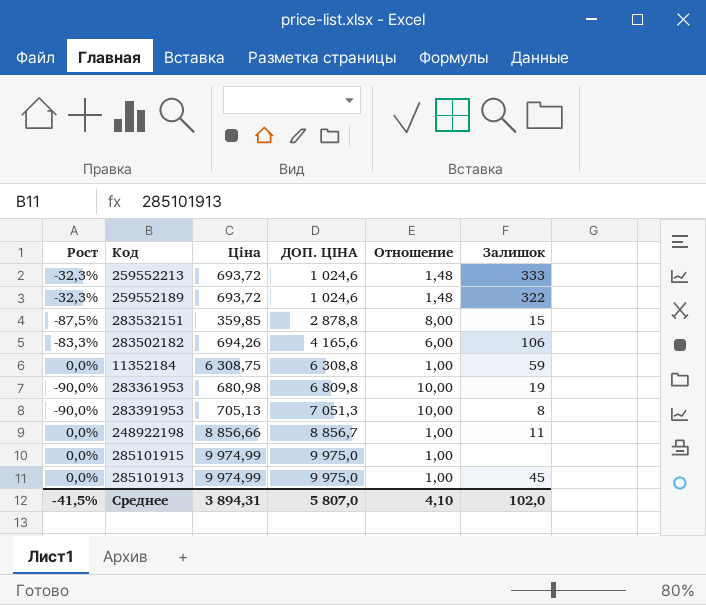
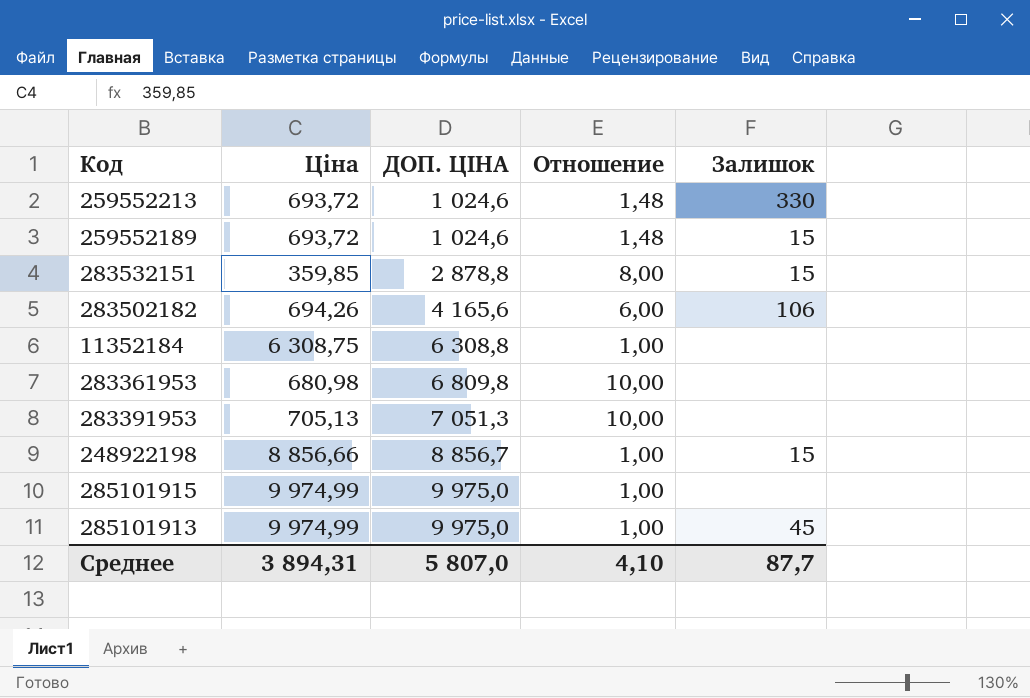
column Рост | formula: ([Ціна] - [ДОП. ЦІНА]) / [ДОП. ЦІНА] -> none
259552213 | Залишок: 333 -> 330
259552189 | Залишок: 322 -> 15
11352184 | Залишок: 59 -> none
283361953 | Залишок: 19 -> none
283391953 | Залишок: 8 -> none
248922198 | Залишок: 11 -> 15
Среднее | Залишок: 102,0 -> 87,7

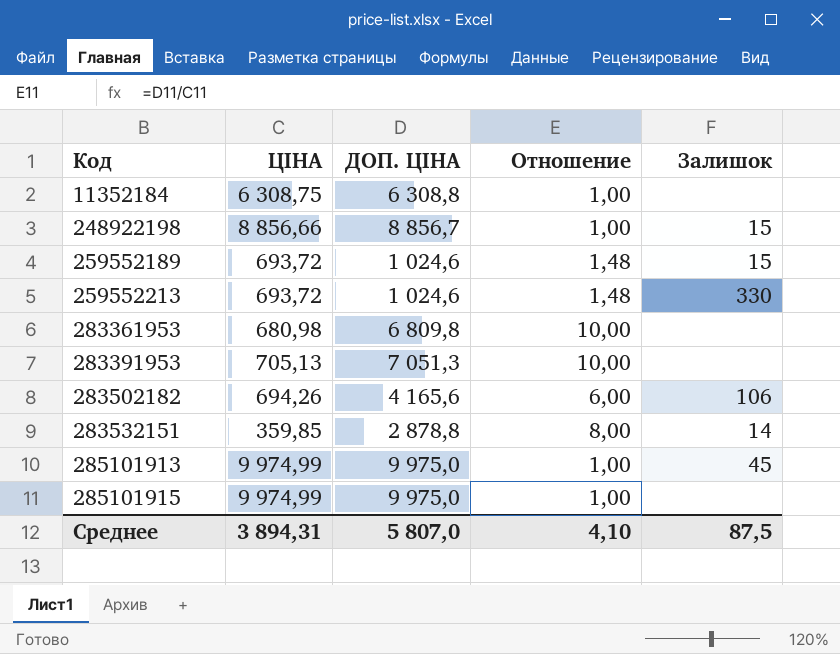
row order: ДОП. ЦІНА ascending -> Код ascending
column name: Ціна -> ЦІНА
283532151 | Залишок: 15 -> 14
Среднее | Залишок: 87,7 -> 87,5

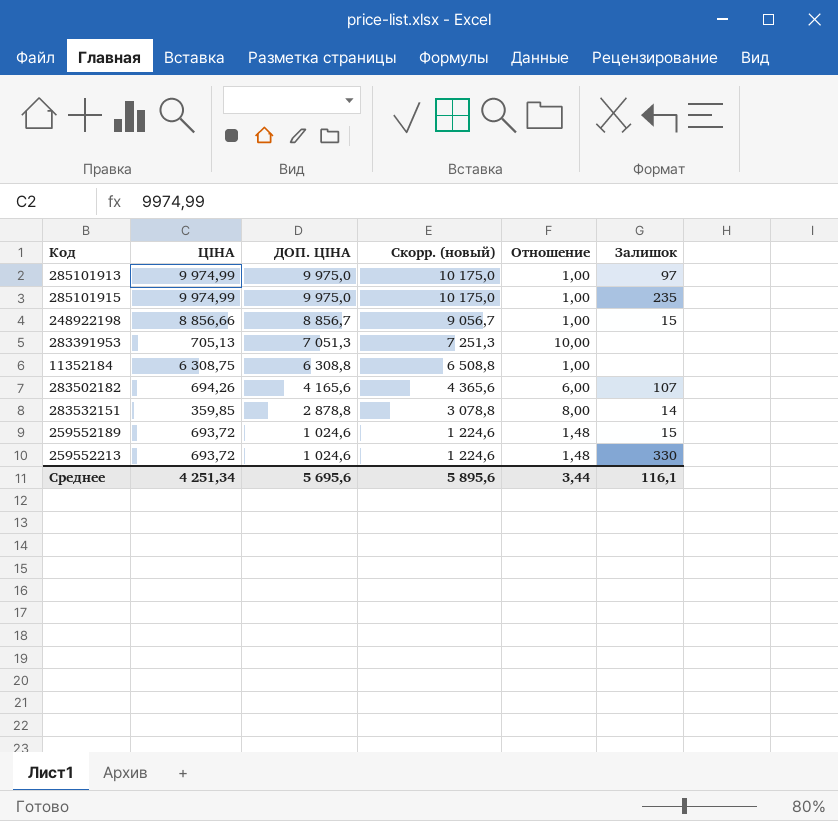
row order: Код ascending -> ДОП. ЦІНА descending
column Скорр. (новый) | formula: none -> [ДОП. ЦІНА] + 200
row 283361953: 680,98 | 6 809,8 | 10,00 | none -> none
285101913 | Залишок: 45 -> 97
285101915 | Залишок: none -> 235
283502182 | Залишок: 106 -> 107
Среднее | ЦІНА: 3 894,31 -> 4 251,34
Среднее | ДОП. ЦІНА: 5 807,0 -> 5 695,6
Среднее | Отношение: 4,10 -> 3,44
Среднее | Залишок: 87,5 -> 116,1

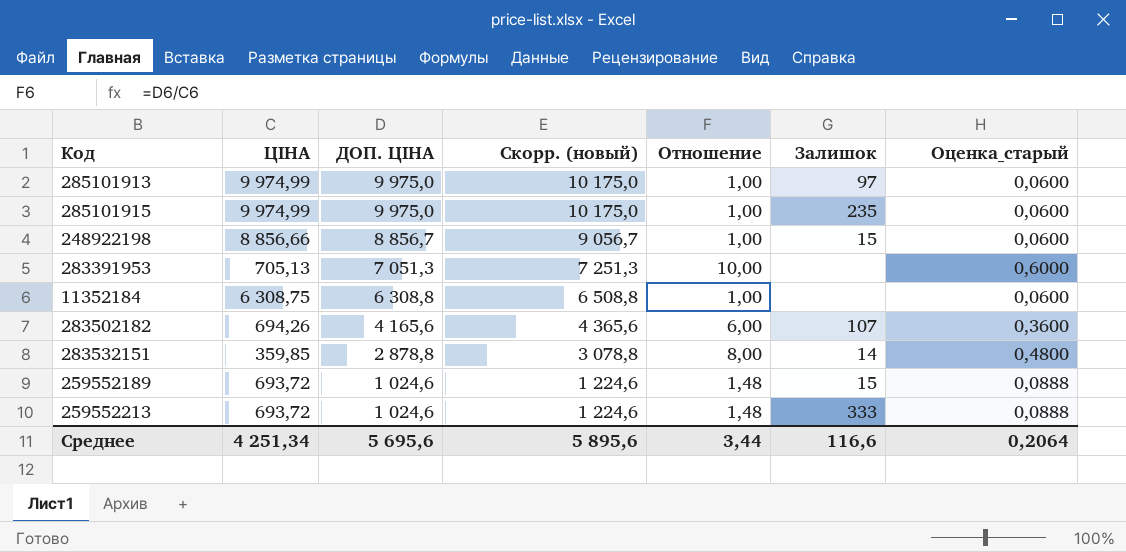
column Оценка_старый | formula: none -> [Отношение] * 0,06
259552213 | Залишок: 330 -> 333
Среднее | Залишок: 116,1 -> 116,6

